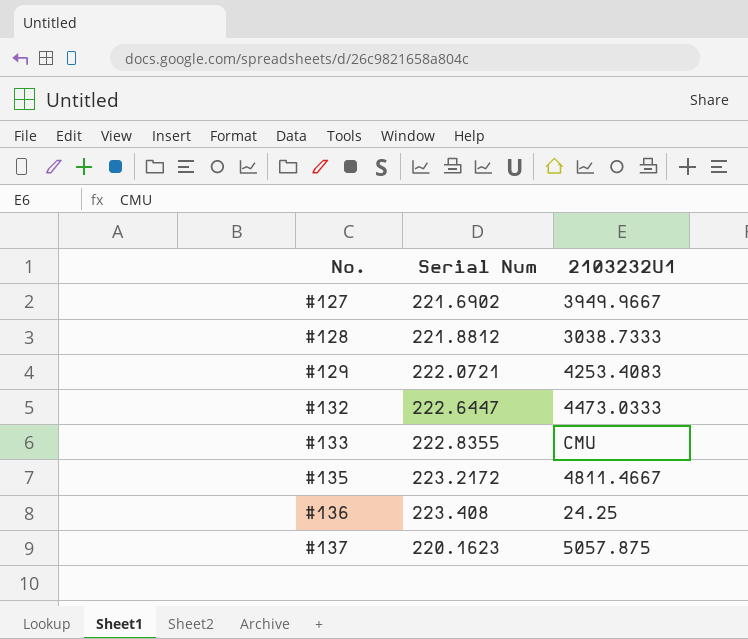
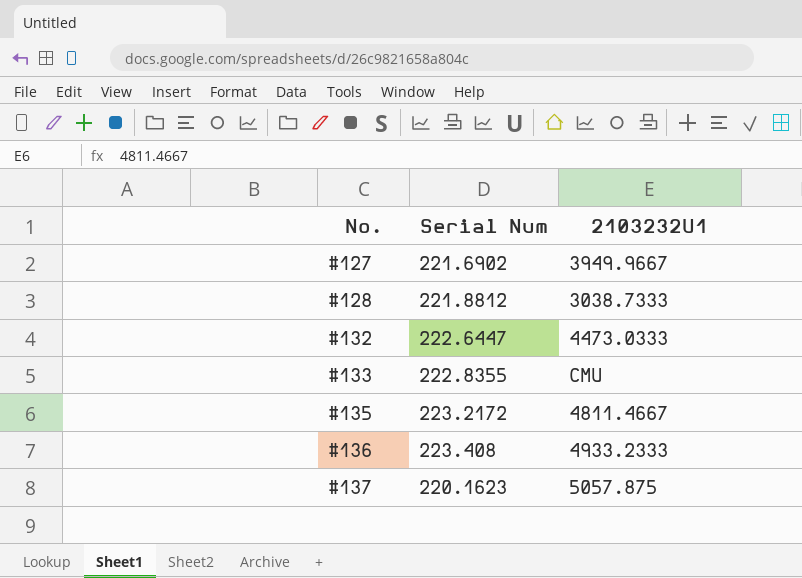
row #129: 222.0721 | 4253.4083 -> none
#136 | 2103232U1: 24.25 -> 4933.2333

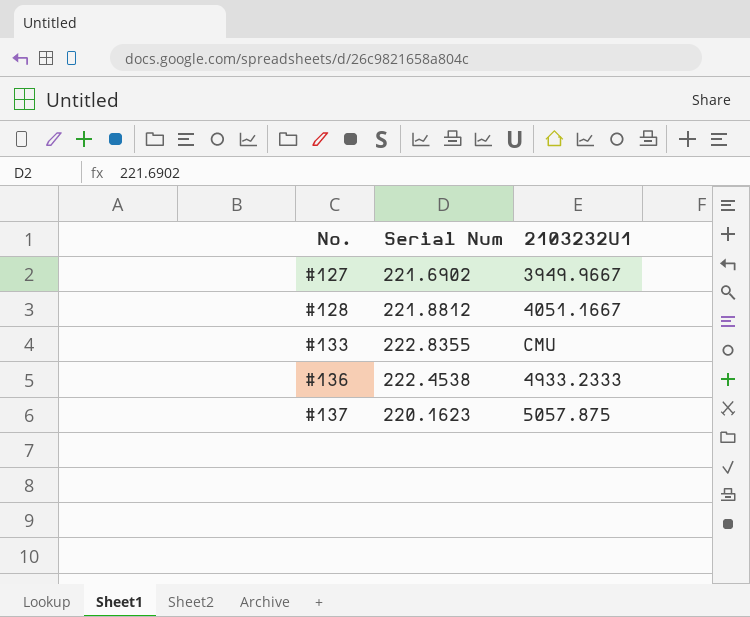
row #132: 222.6447 | 4473.0333 -> none
row #135: 223.2172 | 4811.4667 -> none
#128 | 2103232U1: 3038.7333 -> 4051.1667
#136 | Serial Num: 223.408 -> 222.4538

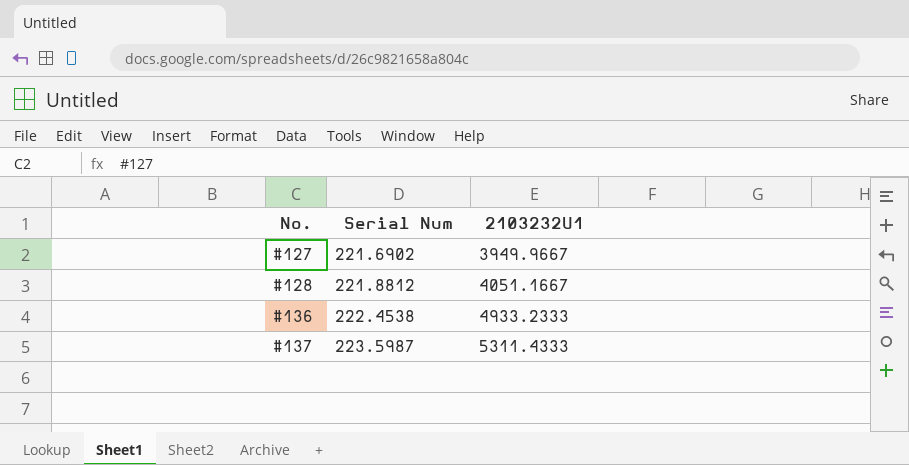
row #133: 222.8355 | CMU -> none
#137 | Serial Num: 220.1623 -> 223.5987
#137 | 2103232U1: 5057.875 -> 5311.4333

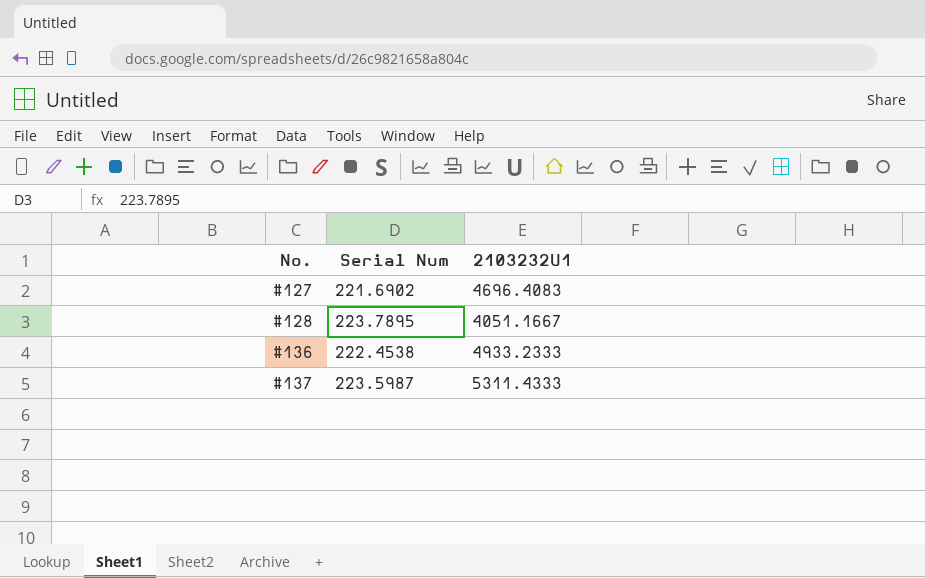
#127 | 2103232U1: 3949.9667 -> 4696.4083
#128 | Serial Num: 221.8812 -> 223.7895

